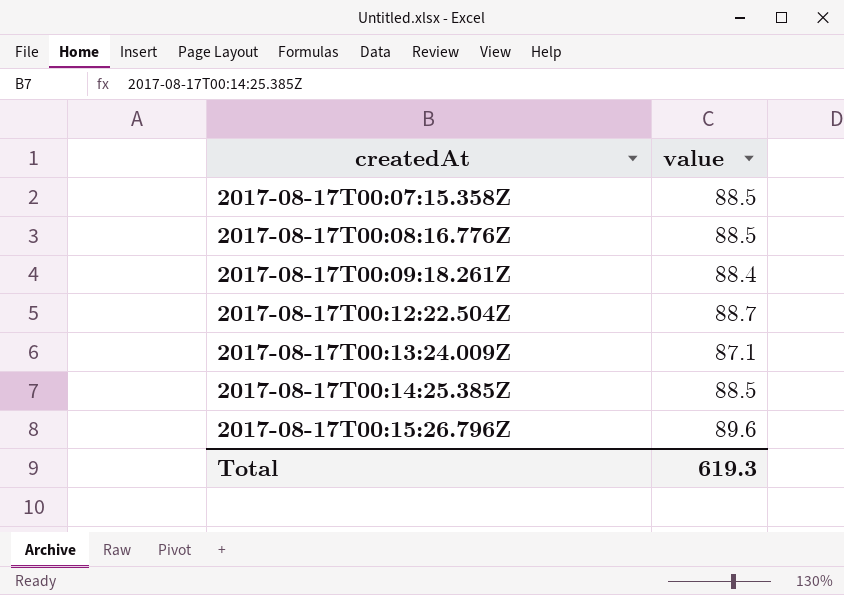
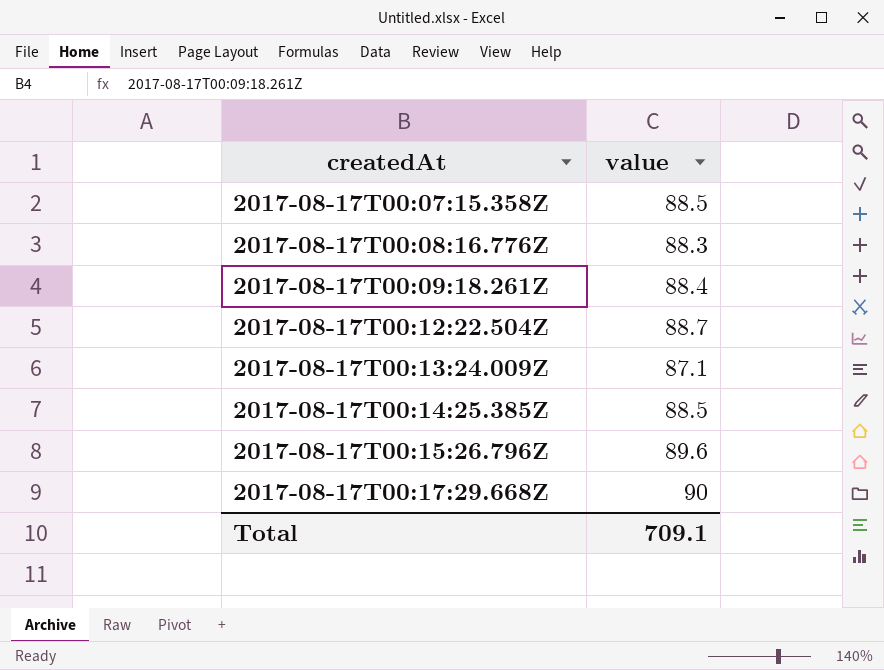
2017-08-17T00:08:16.776Z | value: 88.5 -> 88.3
row 2017-08-17T00:17:29.668Z: none -> 90
Total | value: 619.3 -> 709.1

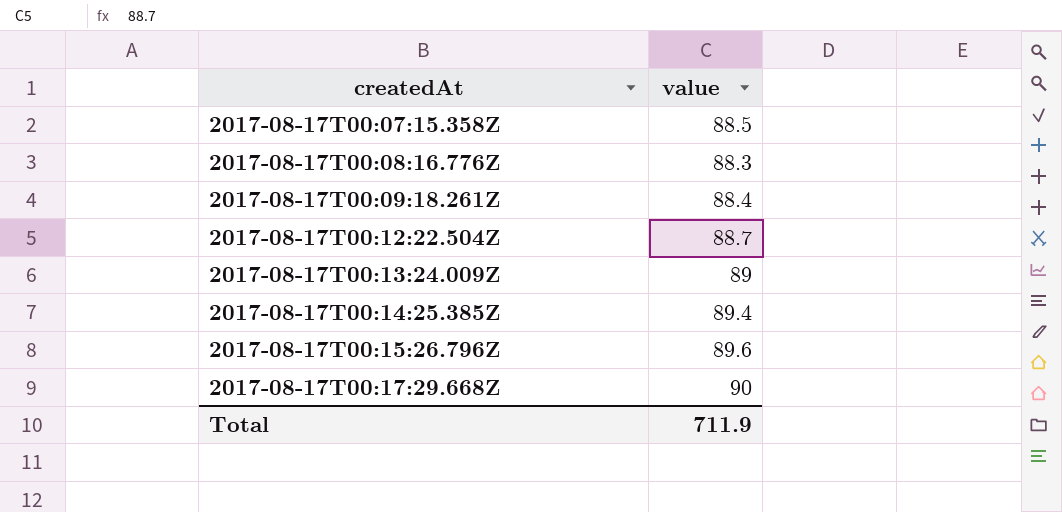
2017-08-17T00:13:24.009Z | value: 87.1 -> 89
2017-08-17T00:14:25.385Z | value: 88.5 -> 89.4
Total | value: 709.1 -> 711.9

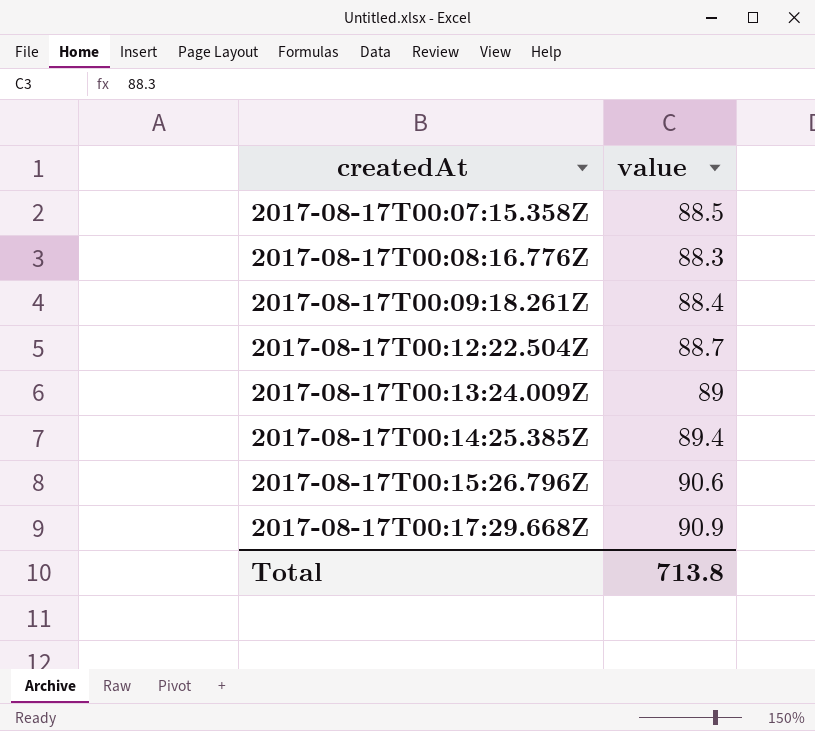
2017-08-17T00:15:26.796Z | value: 89.6 -> 90.6
2017-08-17T00:17:29.668Z | value: 90 -> 90.9
Total | value: 711.9 -> 713.8

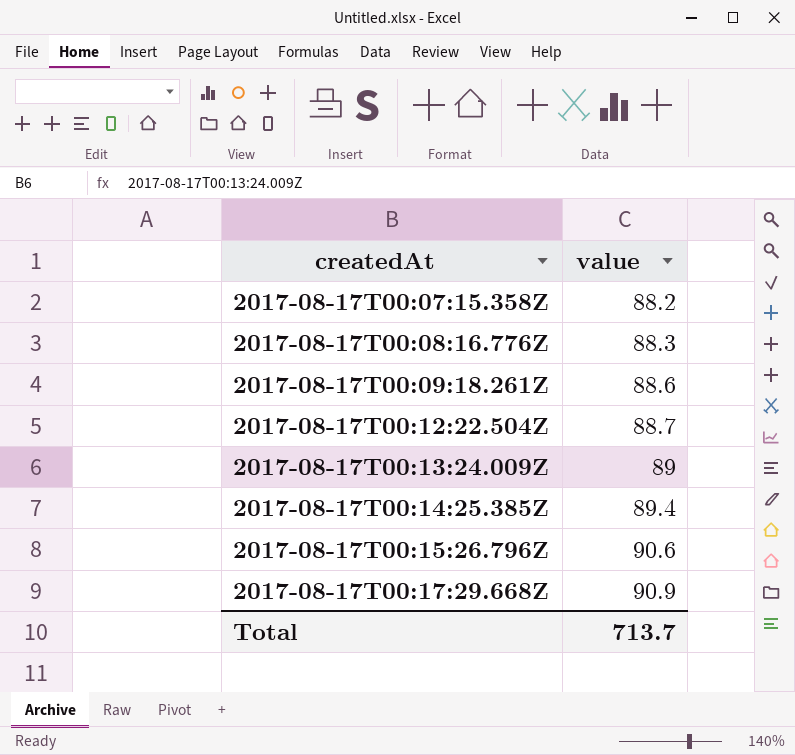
2017-08-17T00:07:15.358Z | value: 88.5 -> 88.2
2017-08-17T00:09:18.261Z | value: 88.4 -> 88.6
Total | value: 713.8 -> 713.7

